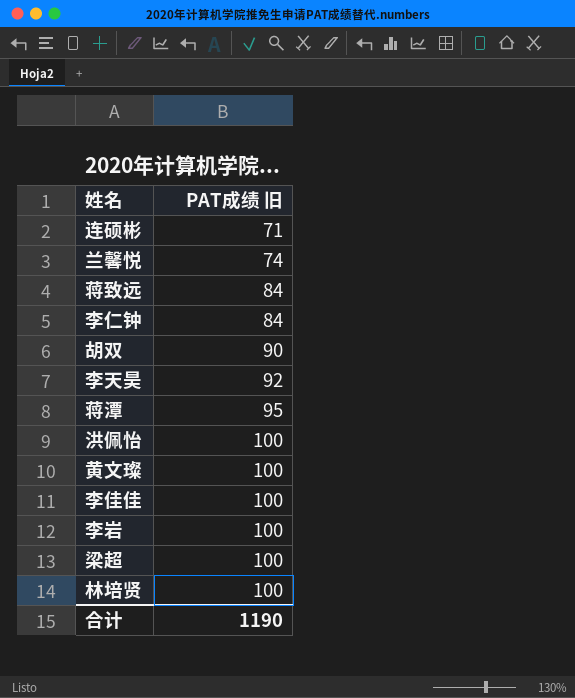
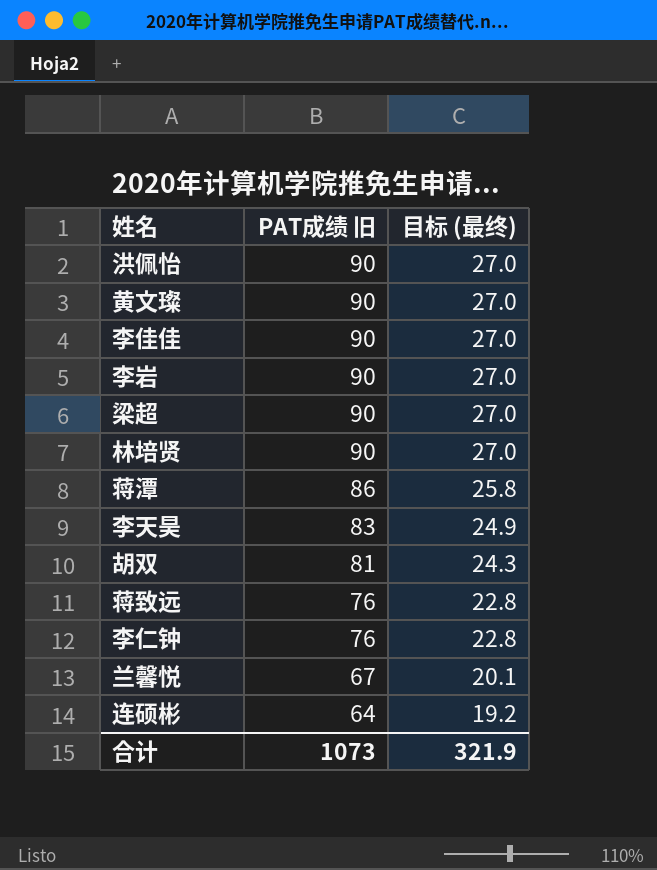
row order: PAT成绩 旧 ascending -> PAT成绩 旧 descending
column 目标 (最终) | formula: none -> [PAT成绩 旧] * 0.3
洪佩怡 | PAT成绩 旧: 100 -> 90
黄文璨 | PAT成绩 旧: 100 -> 90
李佳佳 | PAT成绩 旧: 100 -> 90
李岩 | PAT成绩 旧: 100 -> 90
梁超 | PAT成绩 旧: 100 -> 90
林培贤 | PAT成绩 旧: 100 -> 90
蒋潭 | PAT成绩 旧: 95 -> 86
李天昊 | PAT成绩 旧: 92 -> 83
胡双 | PAT成绩 旧: 90 -> 81
蒋致远 | PAT成绩 旧: 84 -> 76
李仁钟 | PAT成绩 旧: 84 -> 76
兰馨悦 | PAT成绩 旧: 74 -> 67
连硕彬 | PAT成绩 旧: 71 -> 64
合计 | PAT成绩 旧: 1190 -> 1073

